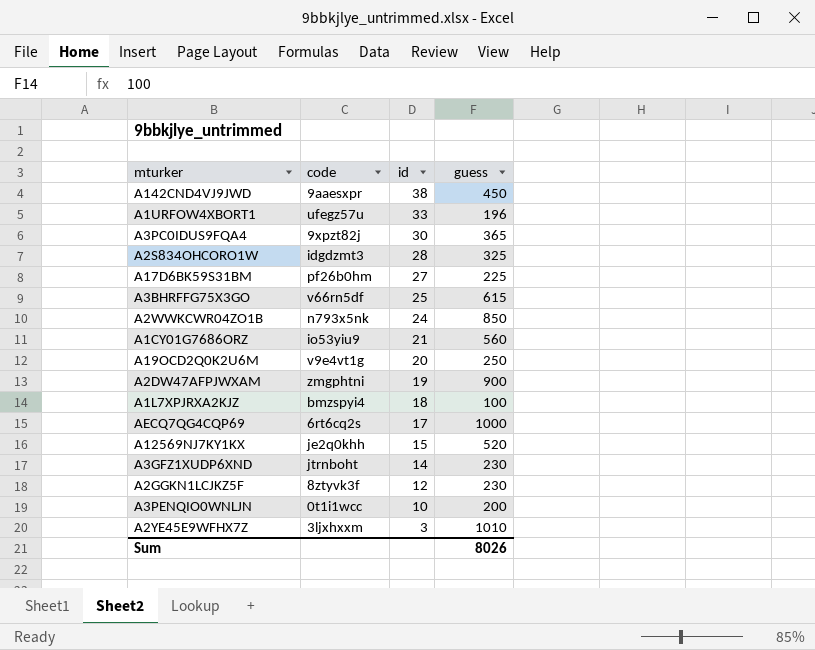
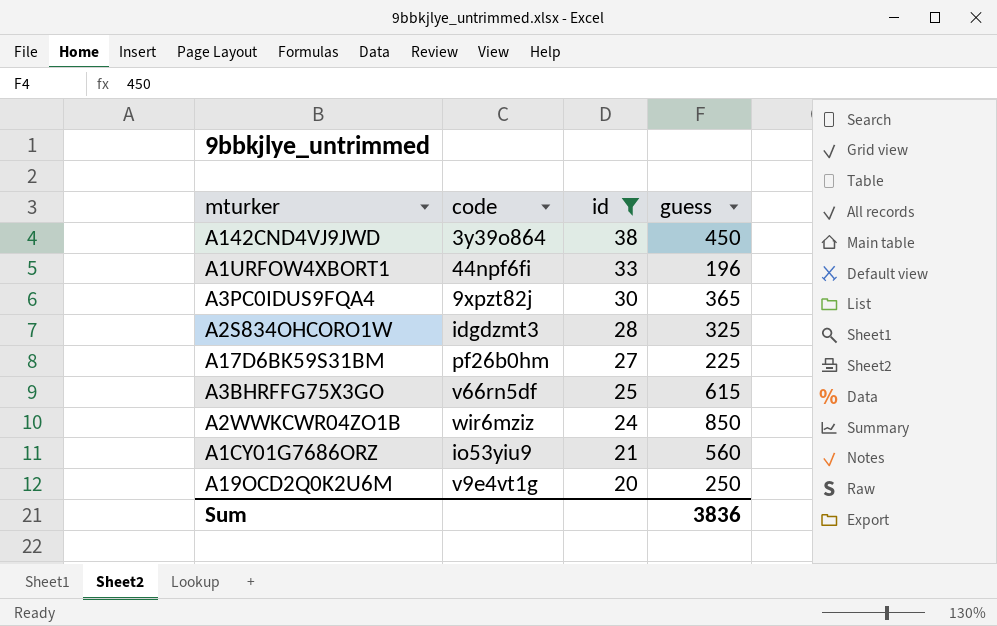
filter: none -> id >= 20
A142CND4VJ9JWD | code: 9aaesxpr -> 3y39o864
A1URFOW4XBORT1 | code: ufegz57u -> 44npf6fi
A2WWKCWR04ZO1B | code: n793x5nk -> wir6mziz
Sum | guess: 8026 -> 3836

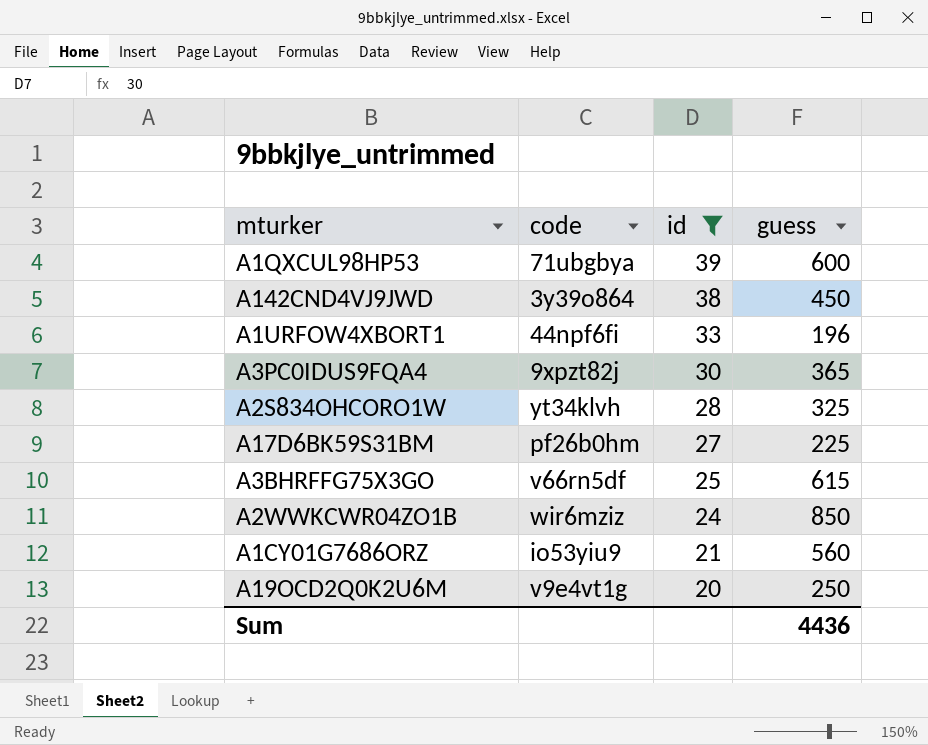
row A1QXCUL98HP53: none -> 71ubgbya | 39 | 600
A2S834OHCORO1W | code: idgdzmt3 -> yt34klvh
Sum | guess: 3836 -> 4436

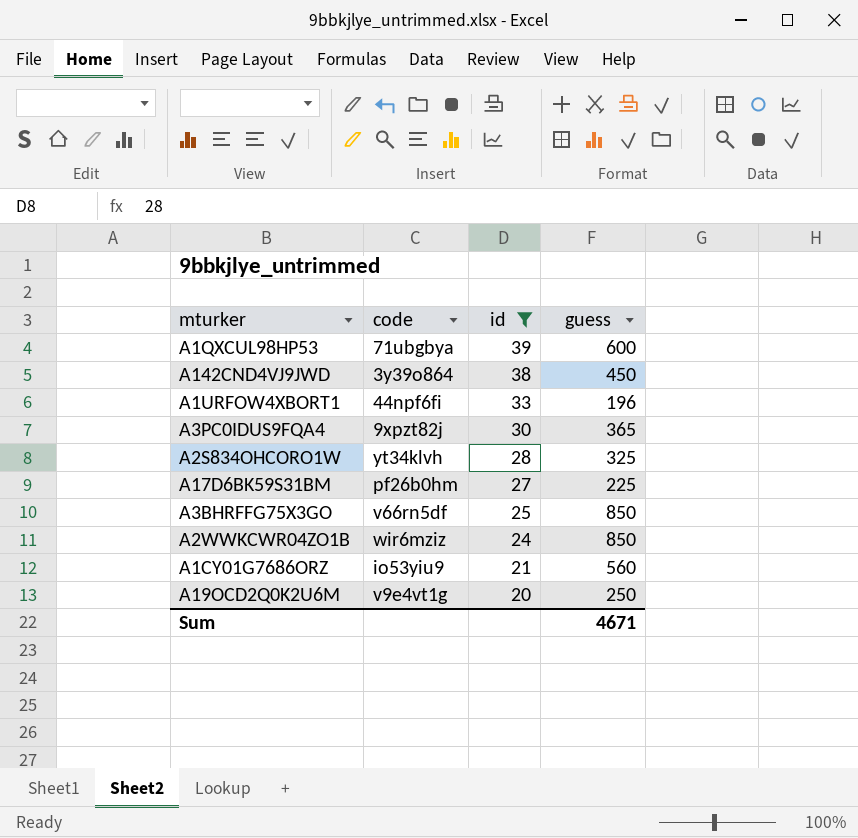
A3BHRFFG75X3GO | guess: 615 -> 850
Sum | guess: 4436 -> 4671

